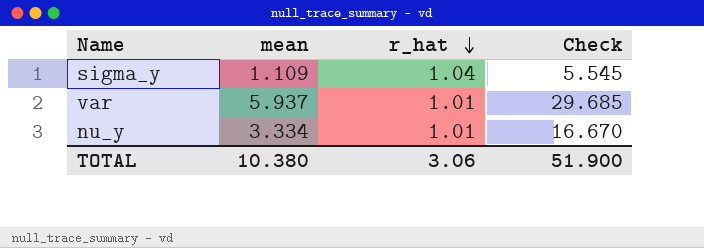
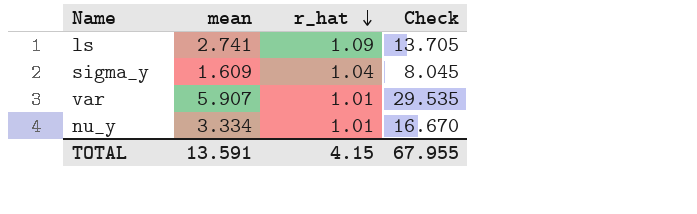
row ls: none -> 2.741 | 1.09 | 13.705
sigma_y | mean: 1.109 -> 1.609
sigma_y | Check: 5.545 -> 8.045
var | mean: 5.937 -> 5.907
var | Check: 29.685 -> 29.535
TOTAL | mean: 10.380 -> 13.591
TOTAL | r_hat: 3.06 -> 4.15
TOTAL | Check: 51.900 -> 67.955

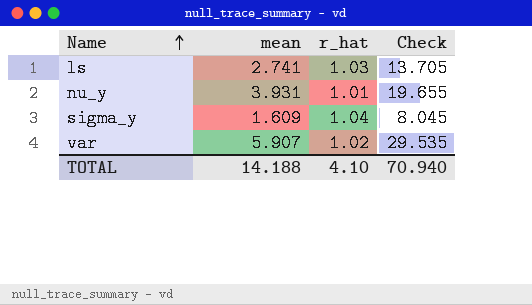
row order: r_hat descending -> Name ascending
ls | r_hat: 1.09 -> 1.03
nu_y | mean: 3.334 -> 3.931
nu_y | Check: 16.670 -> 19.655
var | r_hat: 1.01 -> 1.02
TOTAL | mean: 13.591 -> 14.188
TOTAL | r_hat: 4.15 -> 4.10
TOTAL | Check: 67.955 -> 70.940

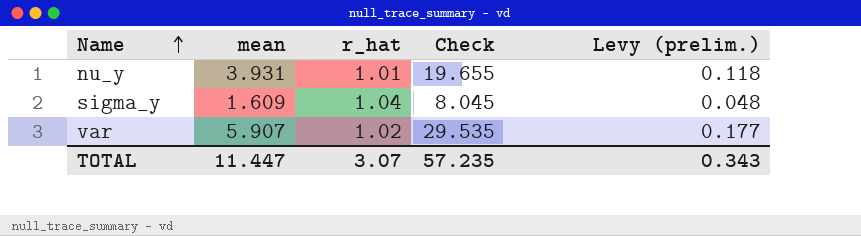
column Levy (prelim.) | formula: none -> [mean] * 0.03
row ls: 2.741 | 1.03 | 13.705 -> none
TOTAL | mean: 14.188 -> 11.447
TOTAL | r_hat: 4.10 -> 3.07
TOTAL | Check: 70.940 -> 57.235

